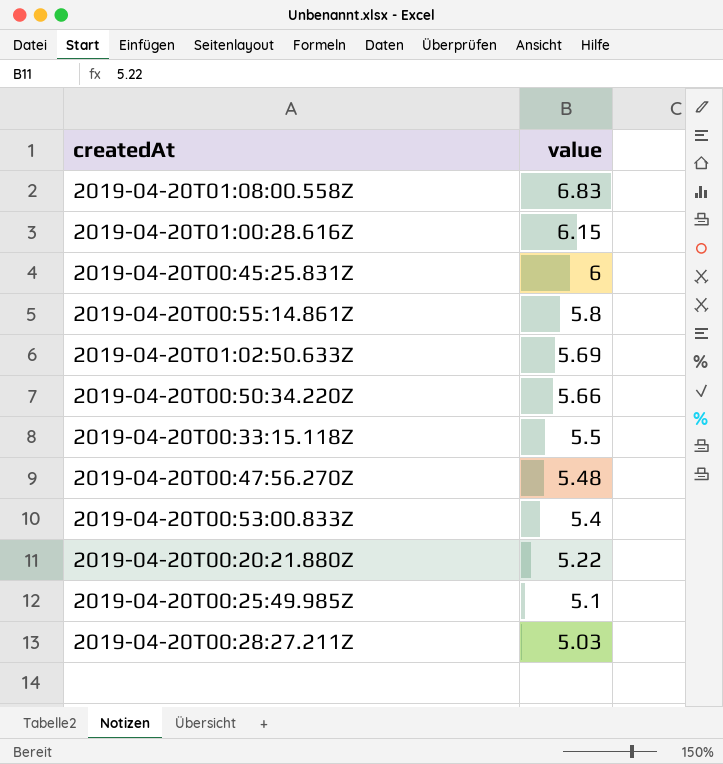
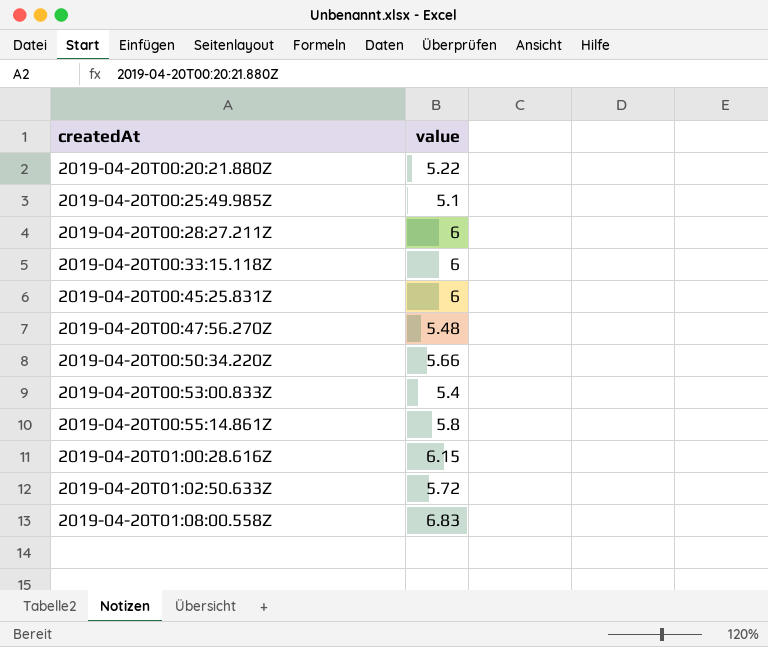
row order: value descending -> createdAt ascending
2019-04-20T00:28:27.211Z | value: 5.03 -> 6
2019-04-20T00:33:15.118Z | value: 5.5 -> 6
2019-04-20T01:02:50.633Z | value: 5.69 -> 5.72

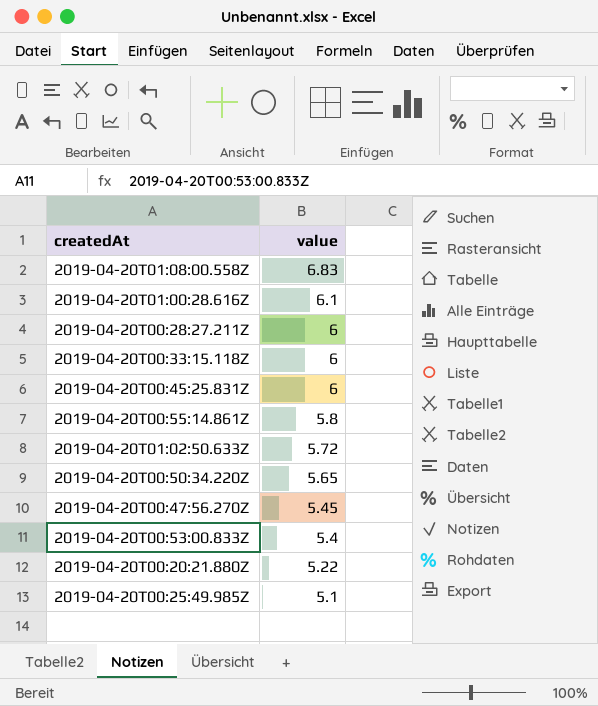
row order: createdAt ascending -> value descending
2019-04-20T01:00:28.616Z | value: 6.15 -> 6.1
2019-04-20T00:50:34.220Z | value: 5.66 -> 5.65
2019-04-20T00:47:56.270Z | value: 5.48 -> 5.45

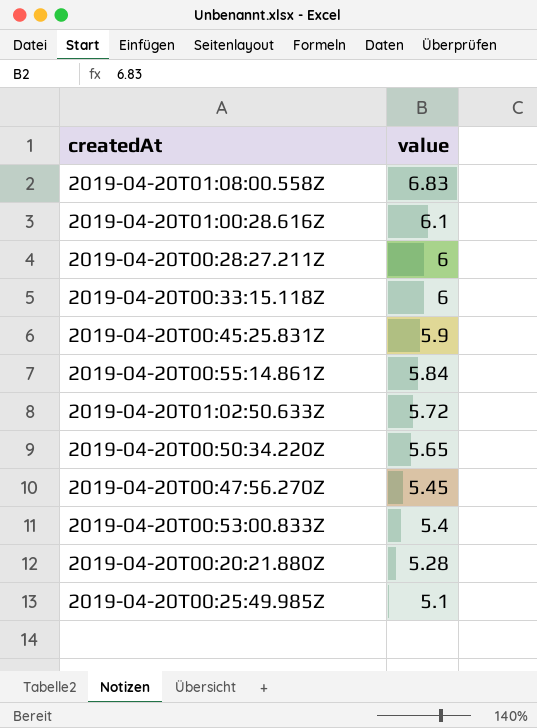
2019-04-20T00:45:25.831Z | value: 6 -> 5.9
2019-04-20T00:55:14.861Z | value: 5.8 -> 5.84
2019-04-20T00:20:21.880Z | value: 5.22 -> 5.28

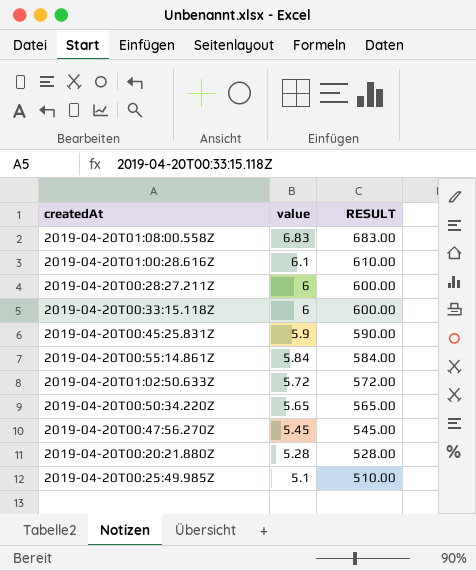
column RESULT | formula: none -> [value] * 100
row 2019-04-20T00:53:00.833Z: 5.4 -> none

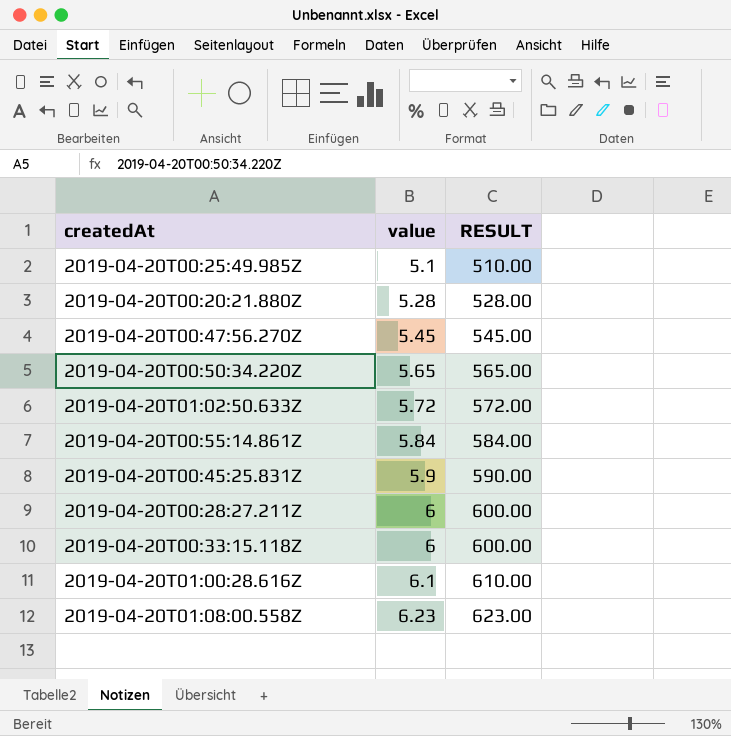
row order: value descending -> value ascending
2019-04-20T01:08:00.558Z | value: 6.83 -> 6.23
2019-04-20T01:08:00.558Z | RESULT: 683.00 -> 623.00

